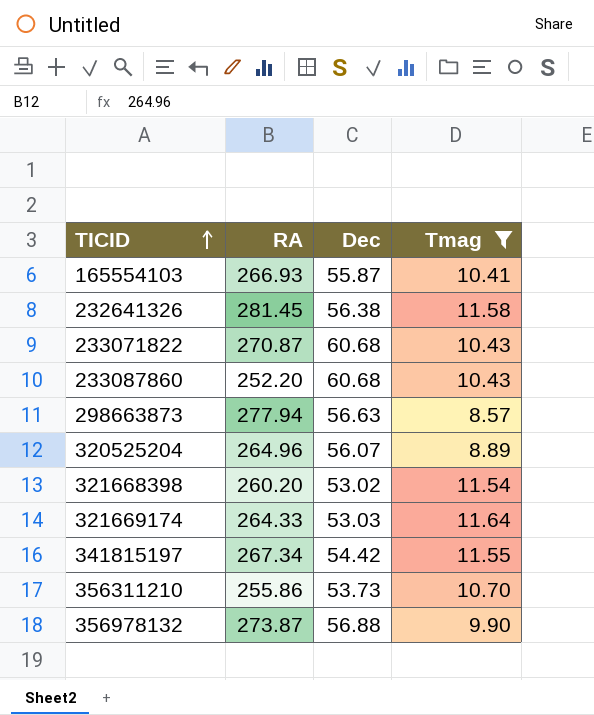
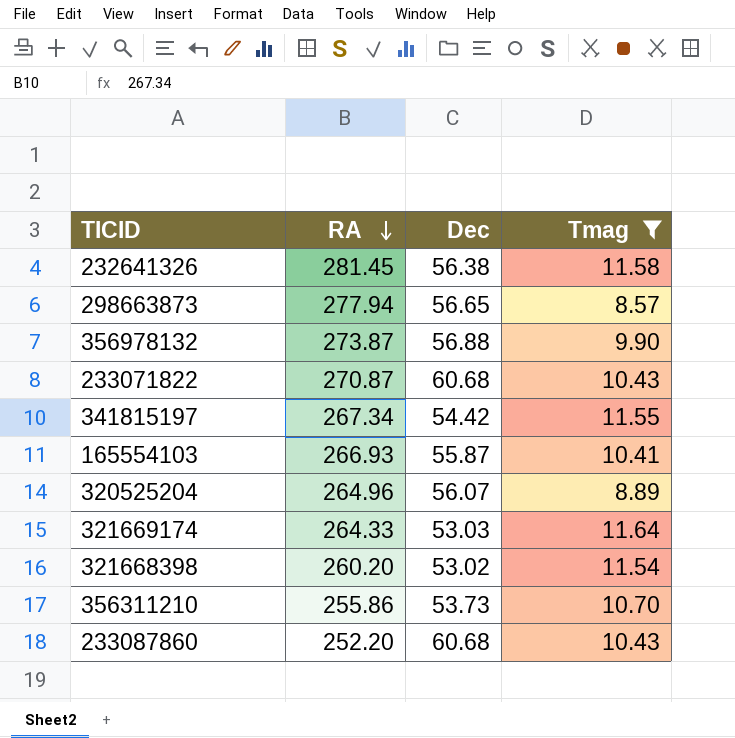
row order: TICID ascending -> RA descending
298663873 | Dec: 56.63 -> 56.65

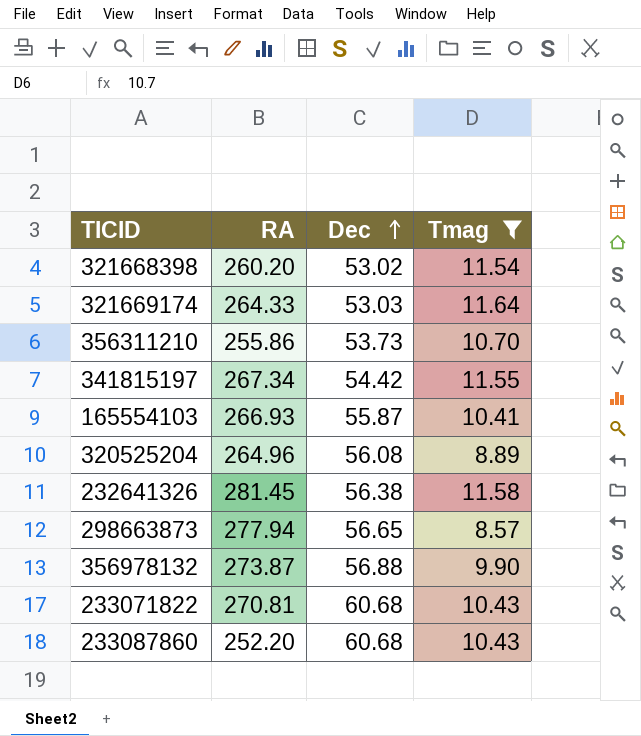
row order: RA descending -> Dec ascending
320525204 | Dec: 56.07 -> 56.08
233071822 | RA: 270.87 -> 270.81

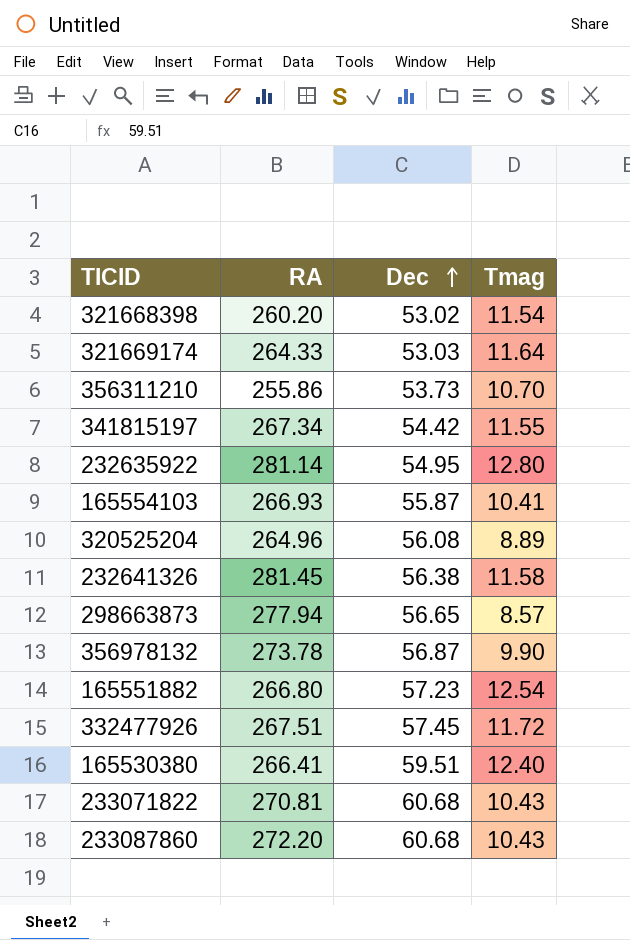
filter: Tmag <= 11.64 -> none
356978132 | RA: 273.87 -> 273.78
356978132 | Dec: 56.88 -> 56.87
233087860 | RA: 252.20 -> 272.20

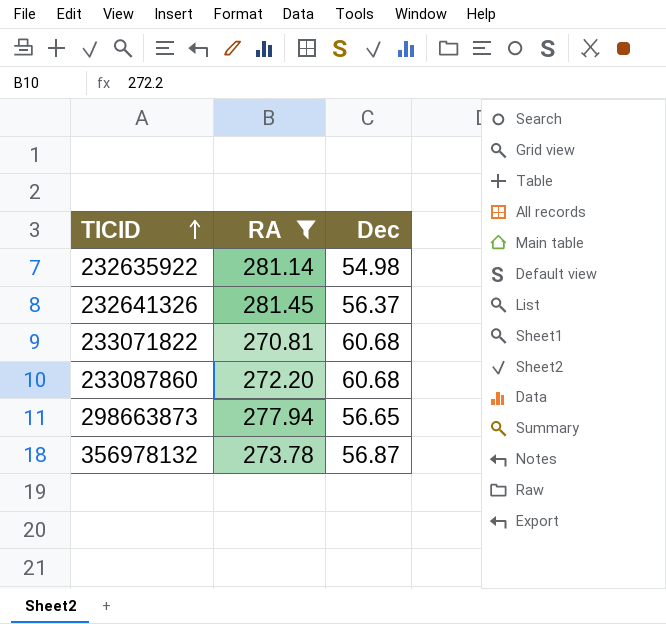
filter: none -> RA >= 270.81
row order: Dec ascending -> TICID ascending
column Tmag | position: 4 -> none
232635922 | Dec: 54.95 -> 54.98
232641326 | Dec: 56.38 -> 56.37

